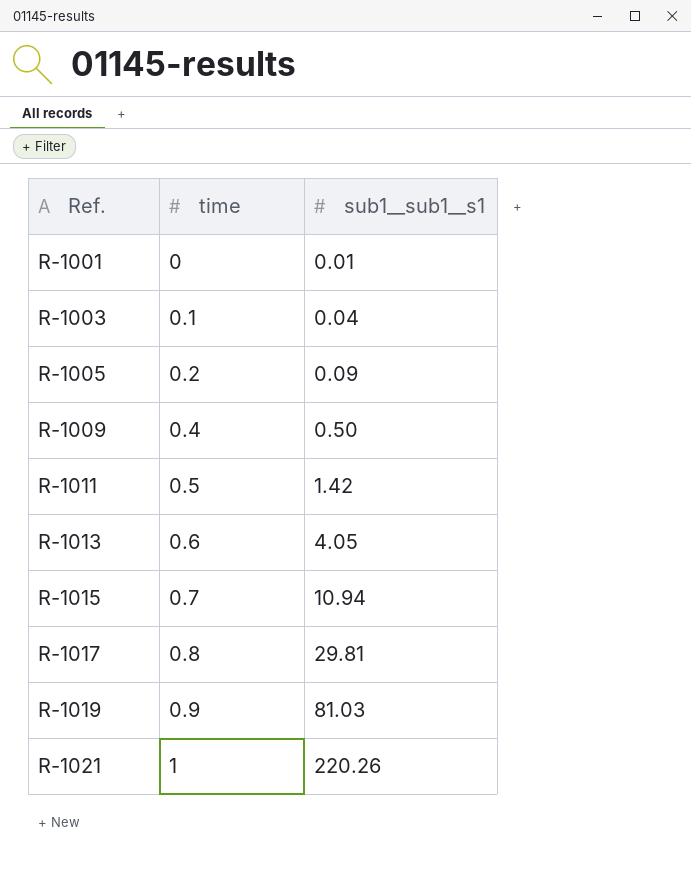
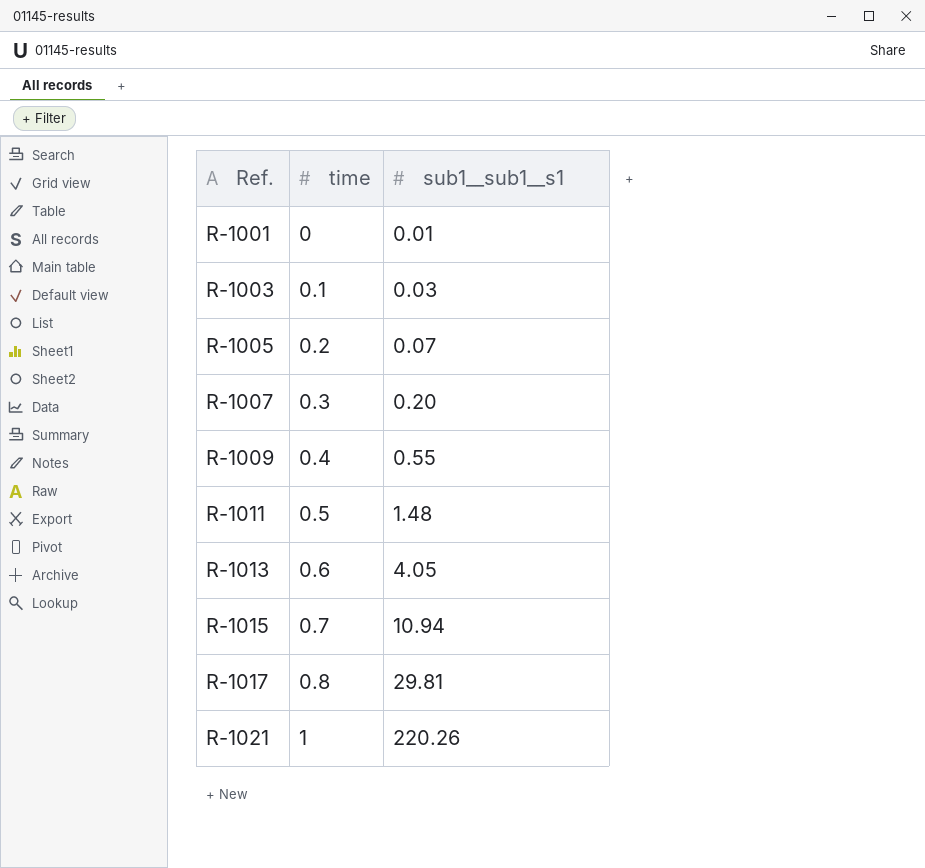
row R-1019: 0.9 | 81.03 -> none
R-1003 | sub1__sub1__s1: 0.04 -> 0.03
R-1005 | sub1__sub1__s1: 0.09 -> 0.07
row R-1007: none -> 0.3 | 0.20
R-1009 | sub1__sub1__s1: 0.50 -> 0.55
R-1011 | sub1__sub1__s1: 1.42 -> 1.48

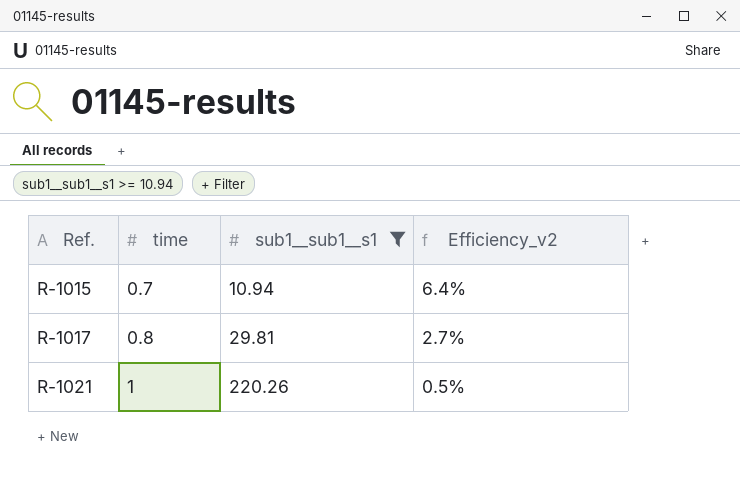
filter: none -> sub1__sub1__s1 >= 10.94
column Efficiency_v2 | formula: none -> [time] / [sub1__sub1__s1]

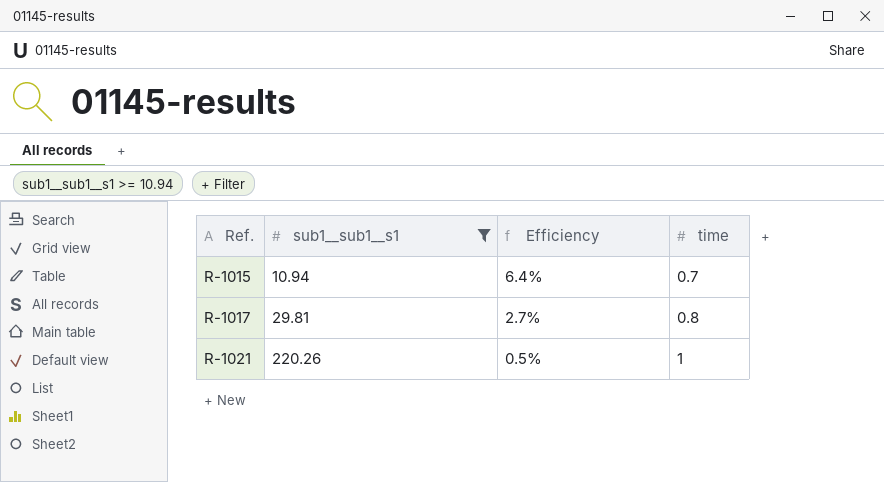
column name: Efficiency_v2 -> Efficiency
column time | position: 2 -> 4

